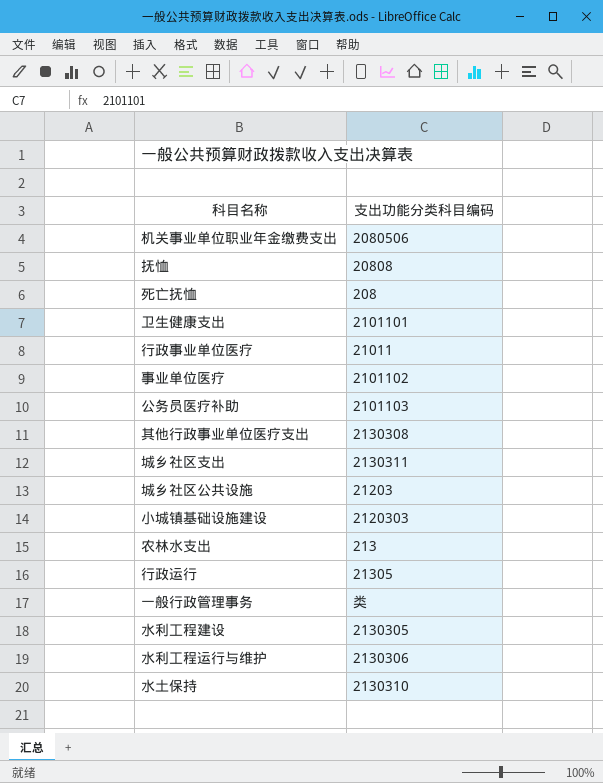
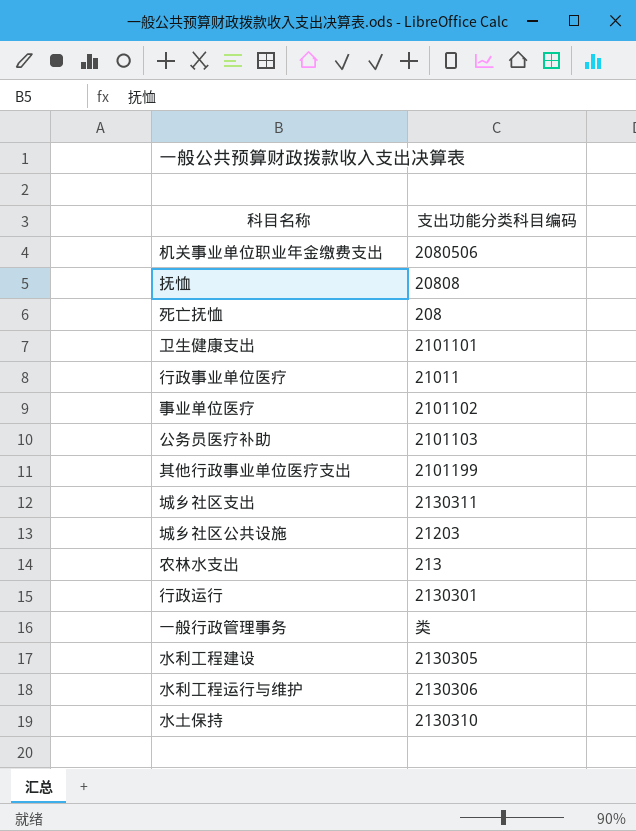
row 小城镇基础设施建设: 2120303 -> none
其他行政事业单位医疗支出 | 支出功能分类科目编码: 2130308 -> 2101199
行政运行 | 支出功能分类科目编码: 21305 -> 2130301

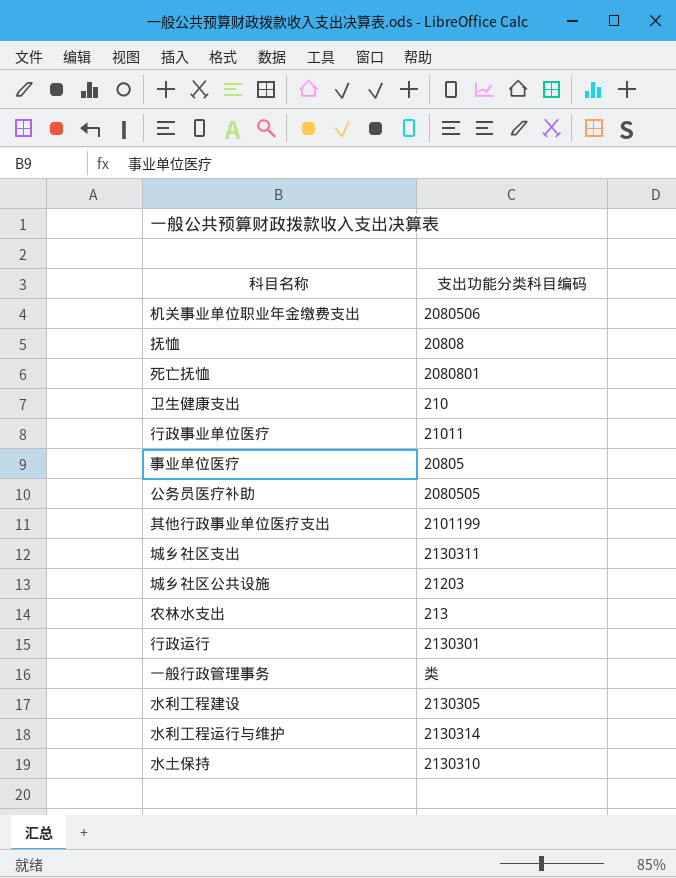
死亡抚恤 | 支出功能分类科目编码: 208 -> 2080801
卫生健康支出 | 支出功能分类科目编码: 2101101 -> 210
事业单位医疗 | 支出功能分类科目编码: 2101102 -> 20805
公务员医疗补助 | 支出功能分类科目编码: 2101103 -> 2080505
水利工程运行与维护 | 支出功能分类科目编码: 2130306 -> 2130314

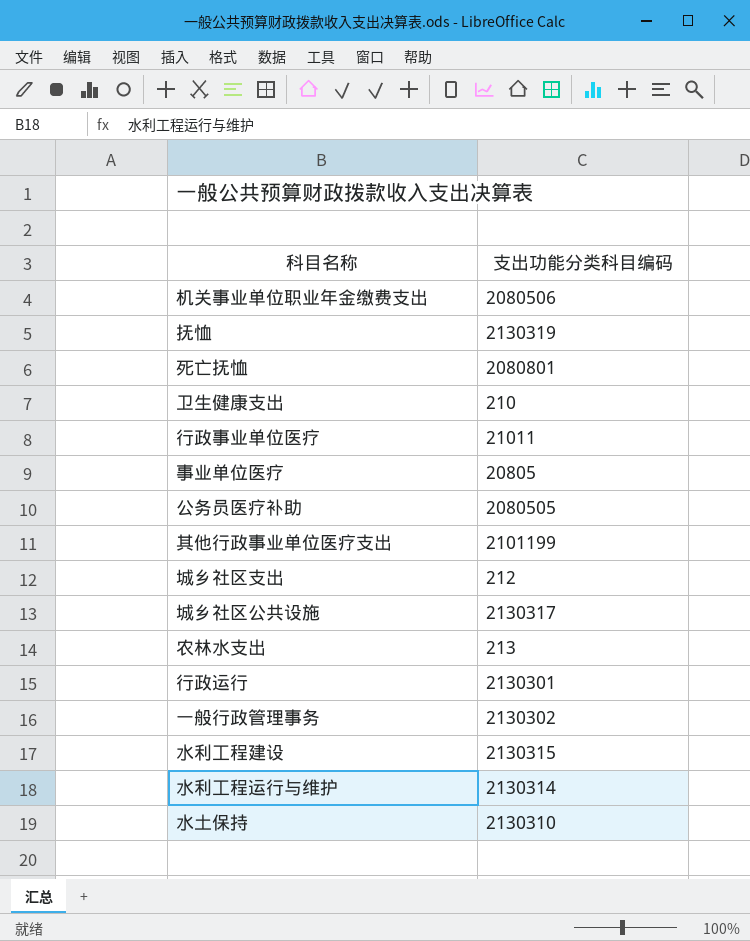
抚恤 | 支出功能分类科目编码: 20808 -> 2130319
城乡社区支出 | 支出功能分类科目编码: 2130311 -> 212
城乡社区公共设施 | 支出功能分类科目编码: 21203 -> 2130317
一般行政管理事务 | 支出功能分类科目编码: 类 -> 2130302
水利工程建设 | 支出功能分类科目编码: 2130305 -> 2130315

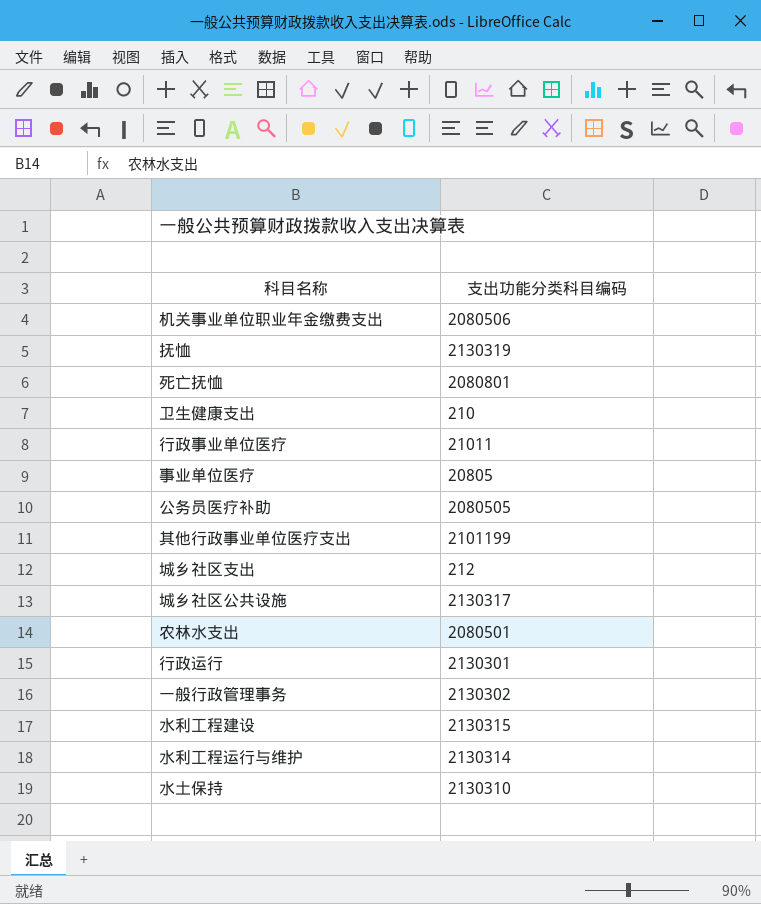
农林水支出 | 支出功能分类科目编码: 213 -> 2080501

